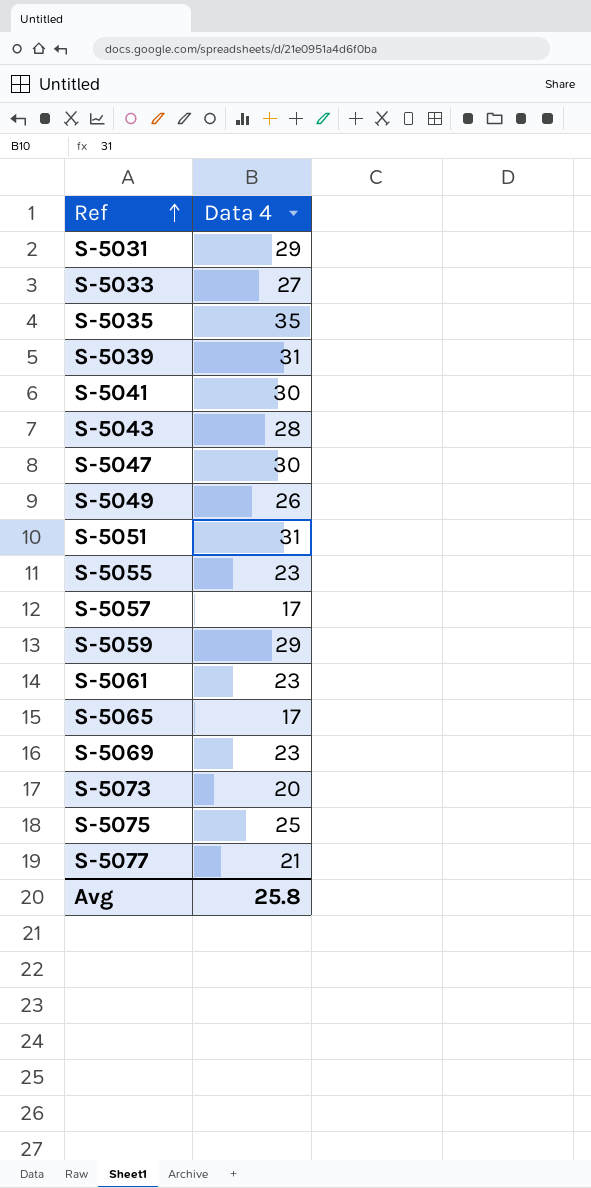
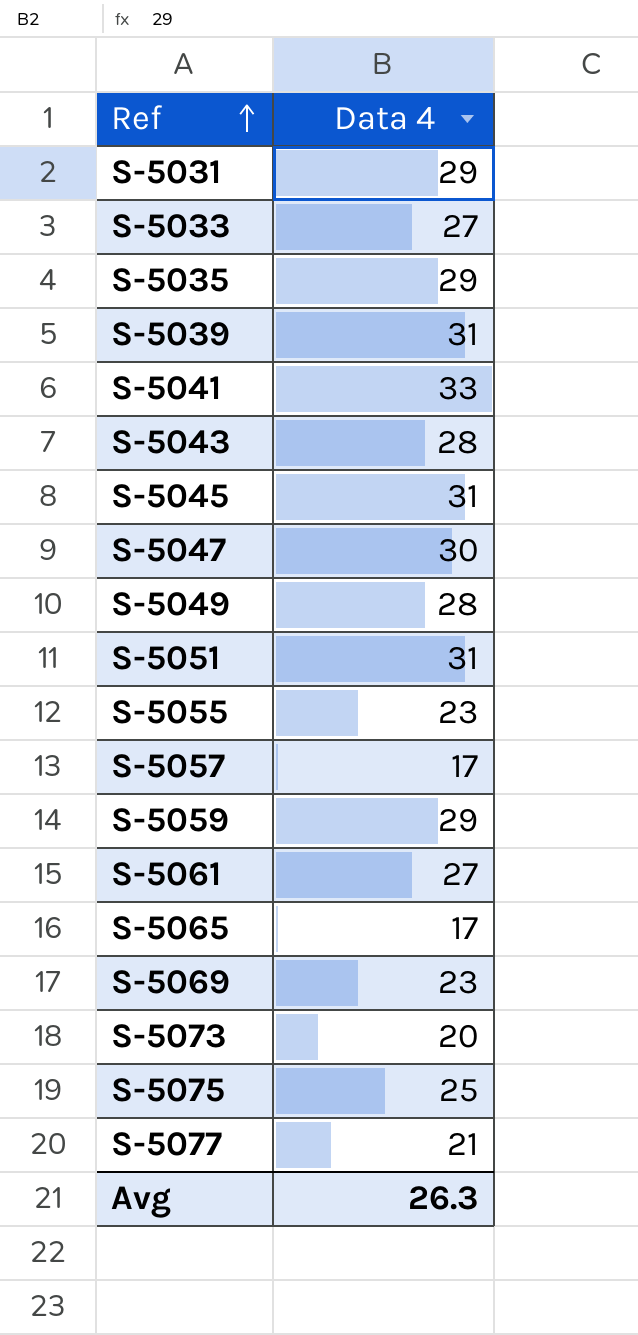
S-5035 | Data 4: 35 -> 29
S-5041 | Data 4: 30 -> 33
row S-5045: none -> 31
S-5049 | Data 4: 26 -> 28
S-5061 | Data 4: 23 -> 27
Avg | Data 4: 25.8 -> 26.3

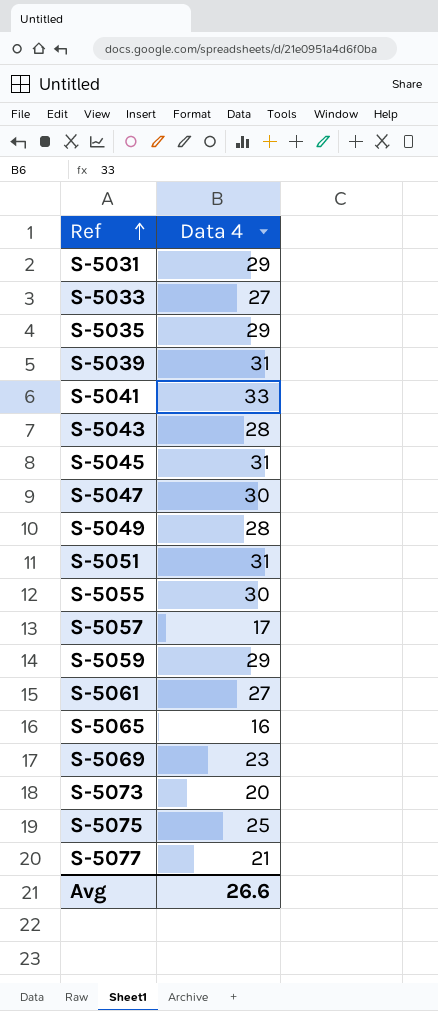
S-5055 | Data 4: 23 -> 30
S-5065 | Data 4: 17 -> 16
Avg | Data 4: 26.3 -> 26.6

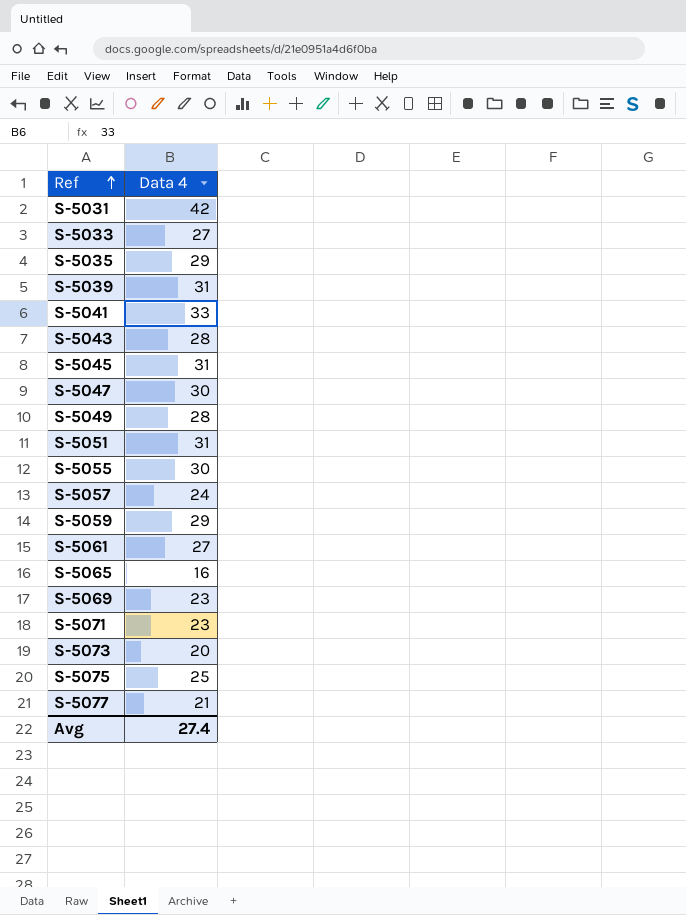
S-5031 | Data 4: 29 -> 42
S-5057 | Data 4: 17 -> 24
row S-5071: none -> 23
Avg | Data 4: 26.6 -> 27.4

